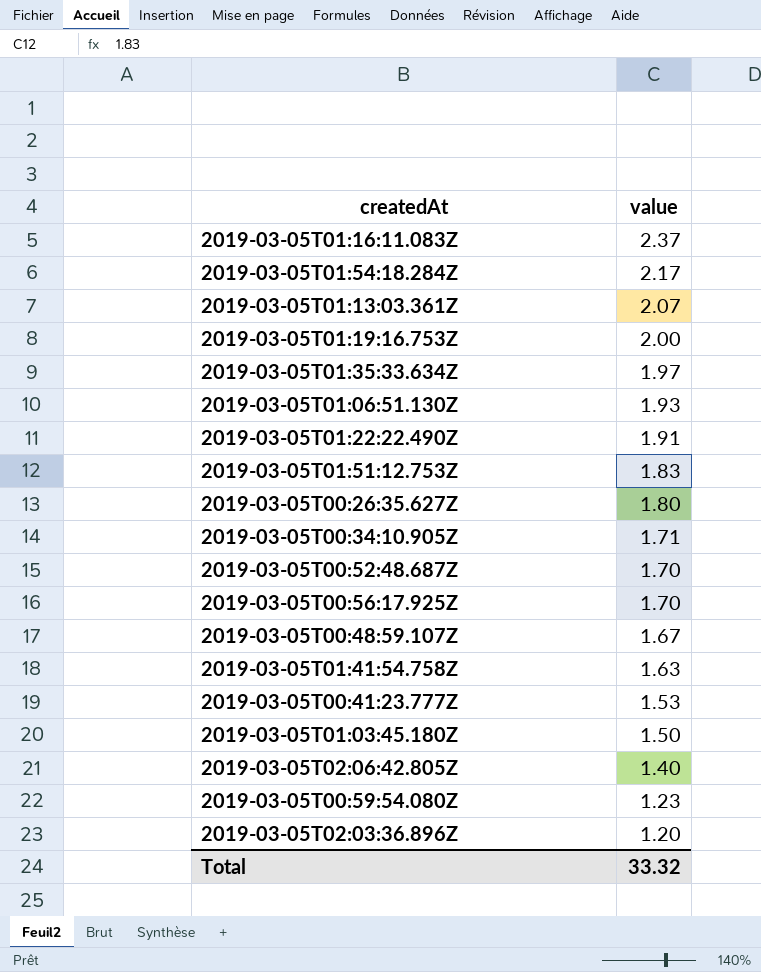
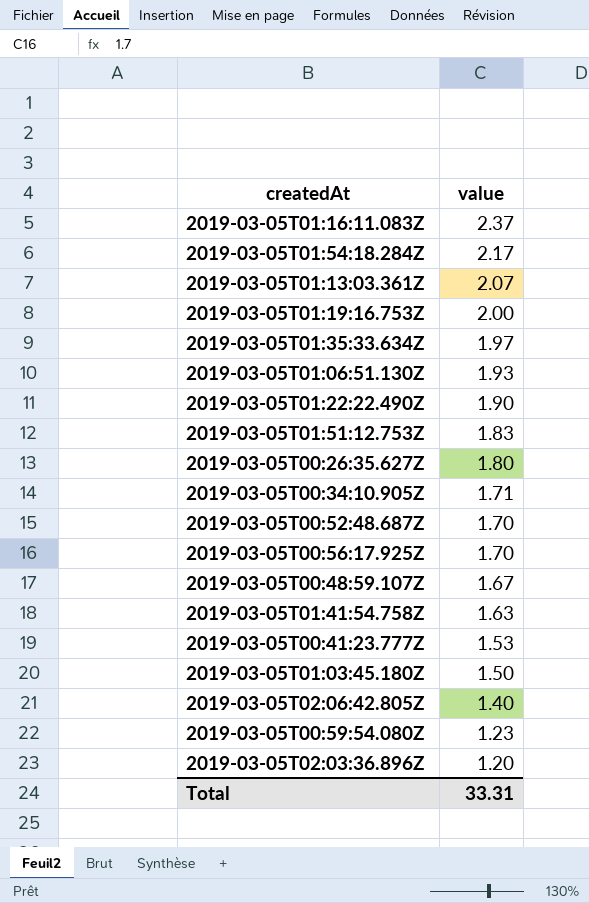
2019-03-05T01:22:22.490Z | value: 1.91 -> 1.90
Total | value: 33.32 -> 33.31

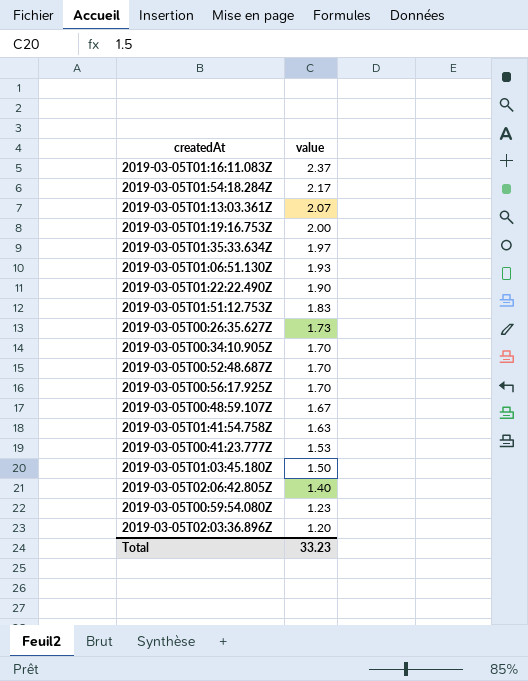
2019-03-05T00:26:35.627Z | value: 1.80 -> 1.73
2019-03-05T00:34:10.905Z | value: 1.71 -> 1.70
Total | value: 33.31 -> 33.23

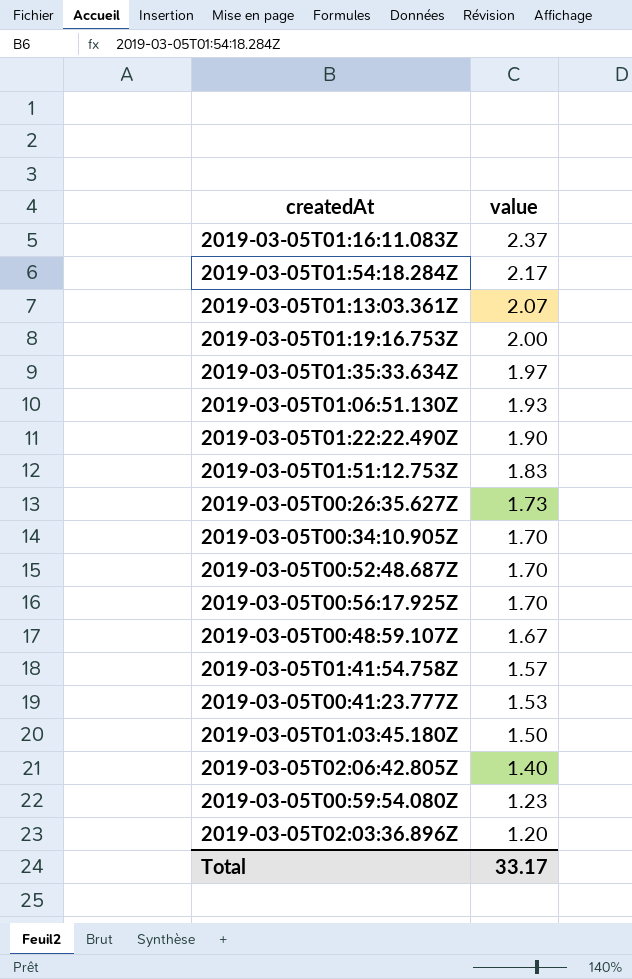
2019-03-05T01:41:54.758Z | value: 1.63 -> 1.57
Total | value: 33.23 -> 33.17

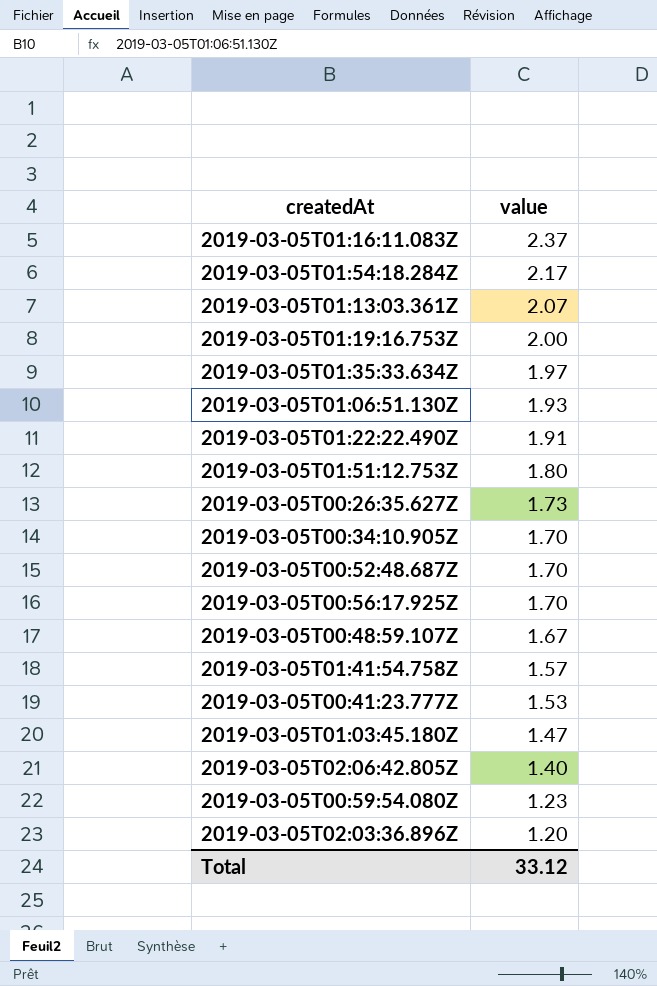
2019-03-05T01:22:22.490Z | value: 1.90 -> 1.91
2019-03-05T01:51:12.753Z | value: 1.83 -> 1.80
2019-03-05T01:03:45.180Z | value: 1.50 -> 1.47
Total | value: 33.17 -> 33.12

